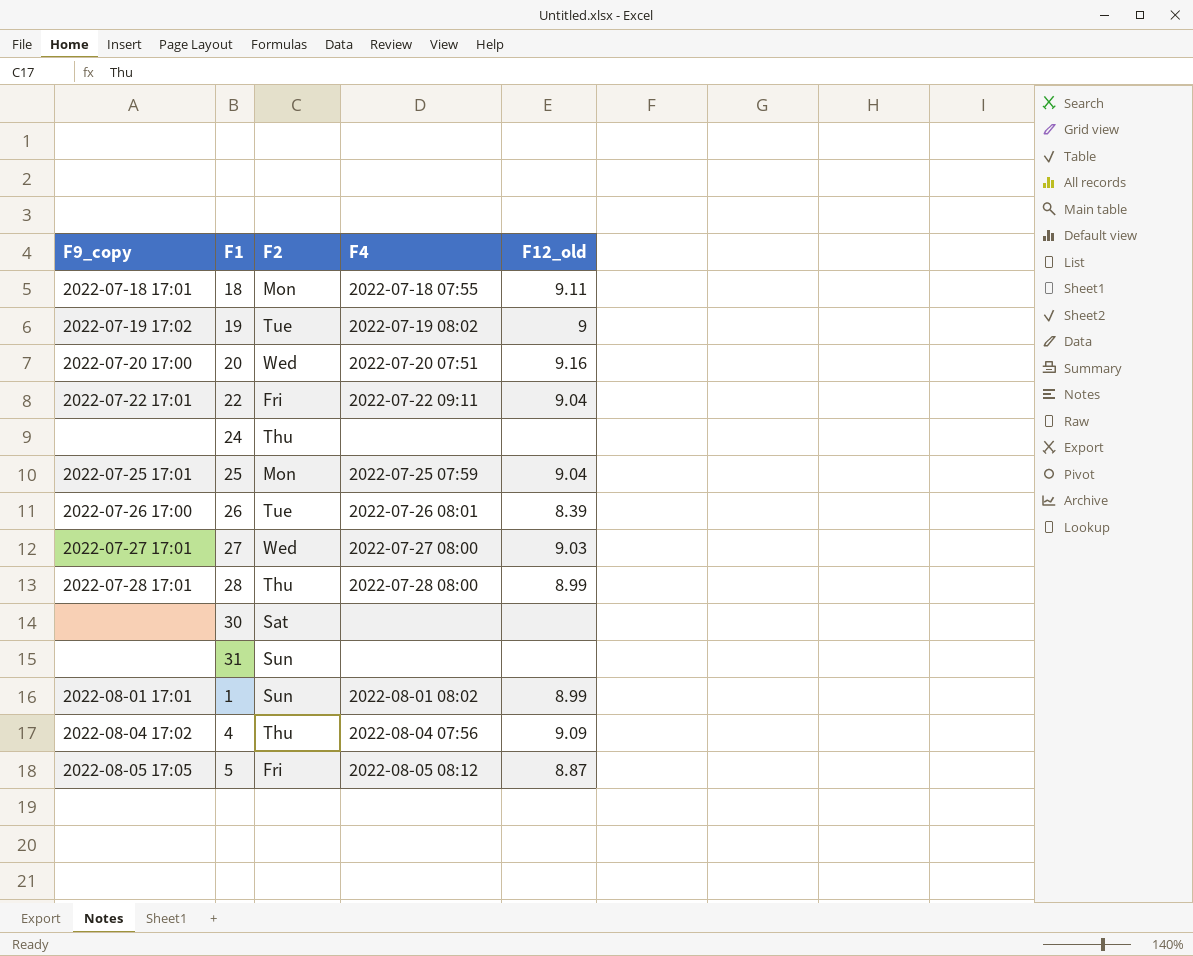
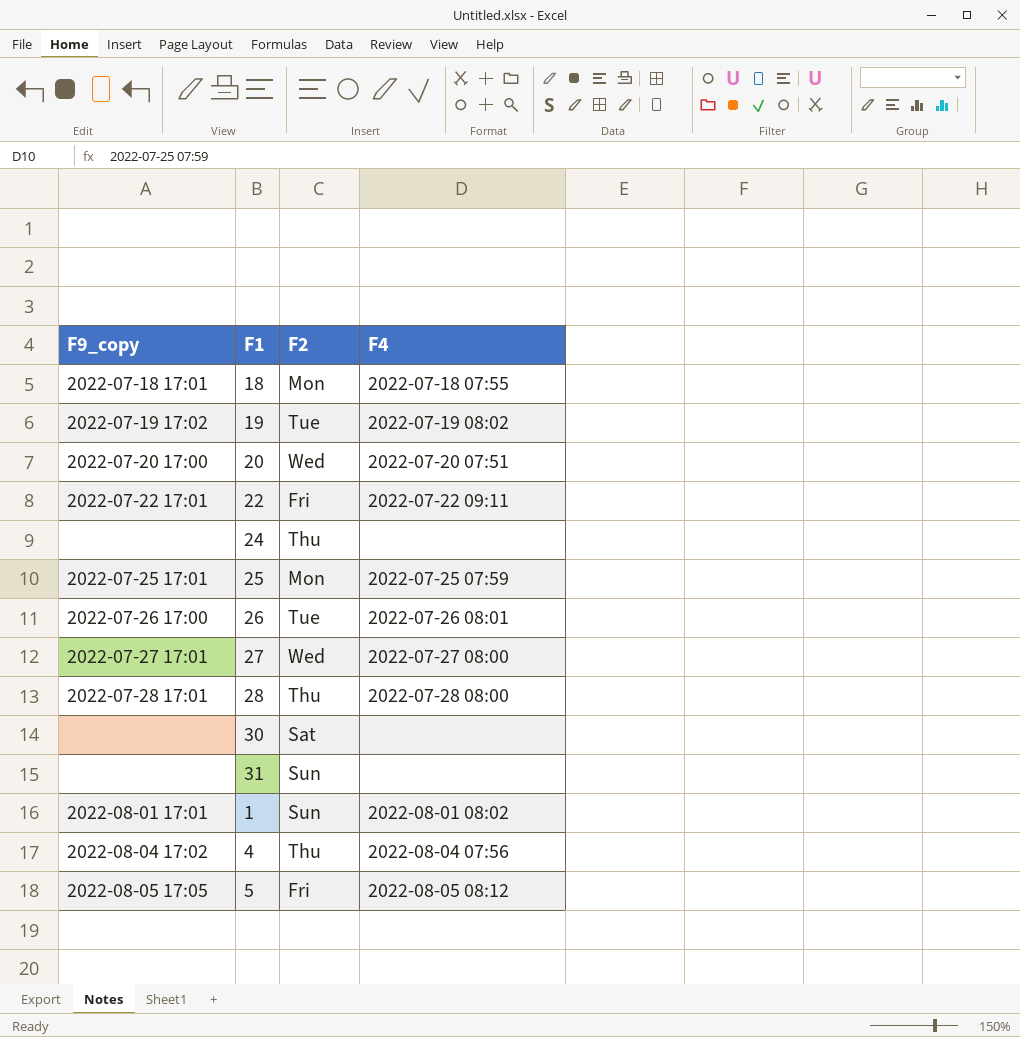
column F12_old | position: 5 -> none

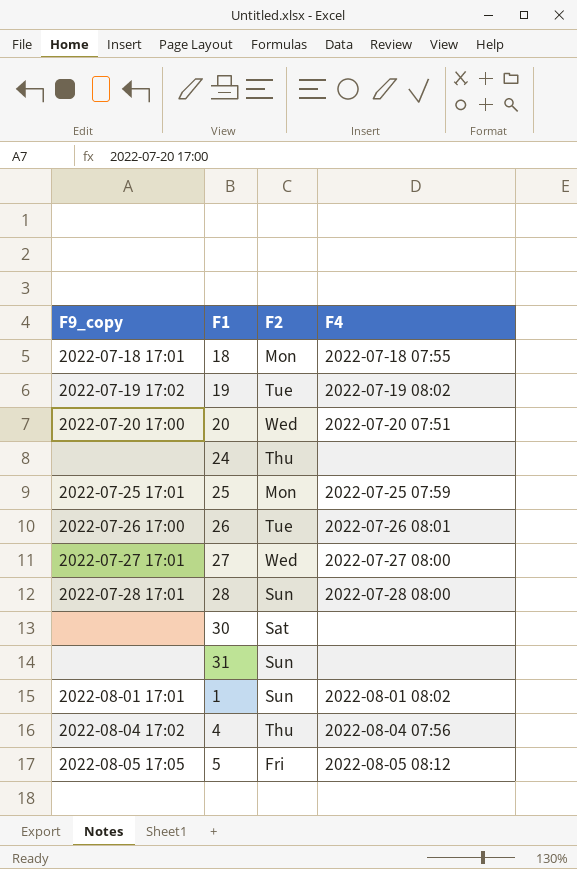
row 22: 2022-07-22 17:01 | Fri | 2022-07-22 09:11 -> none
28 | F2: Thu -> Sun

